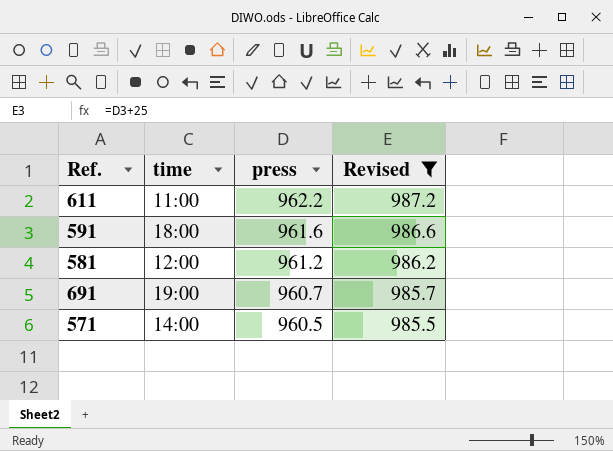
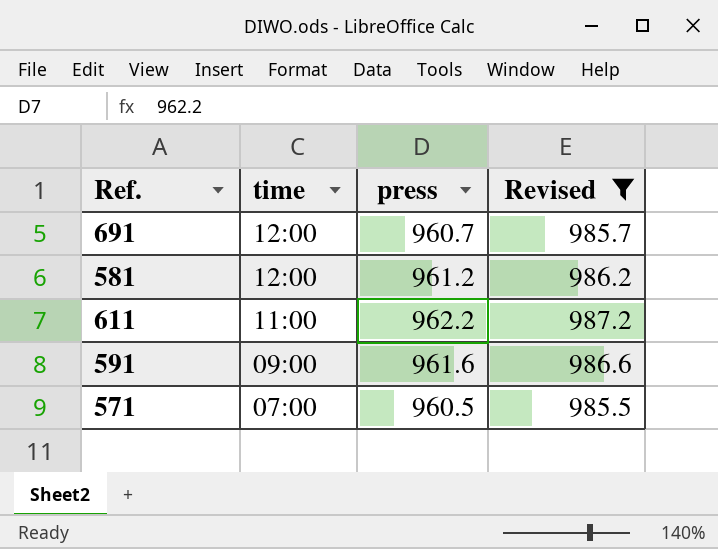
row order: press descending -> time descending
691 | time: 19:00 -> 12:00
591 | time: 18:00 -> 09:00
571 | time: 14:00 -> 07:00

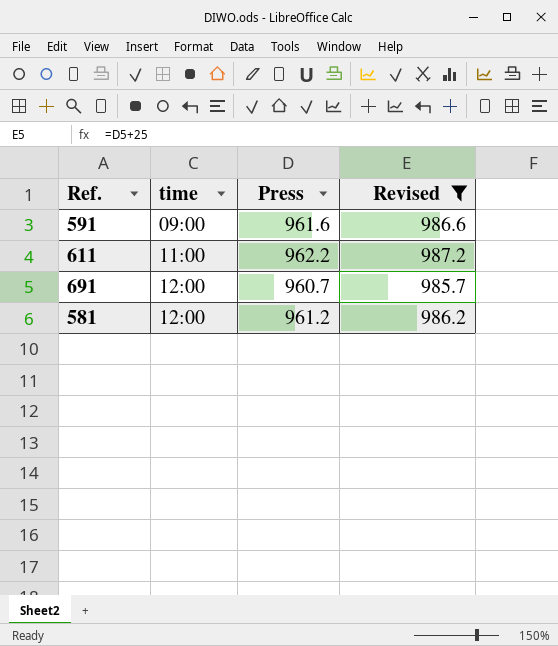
row order: time descending -> time ascending
column name: press -> Press
row 571: 07:00 | 960.5 | 985.5 -> none

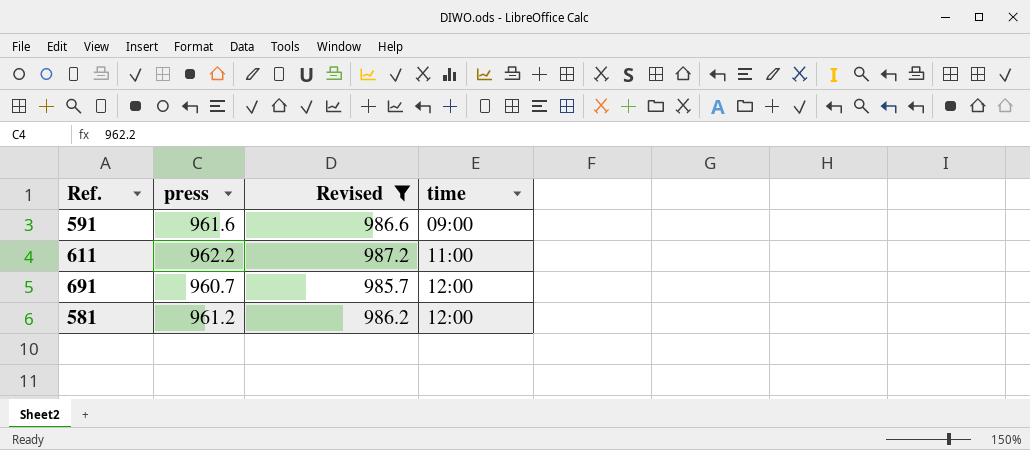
column name: Press -> press
column time | position: 2 -> 4

